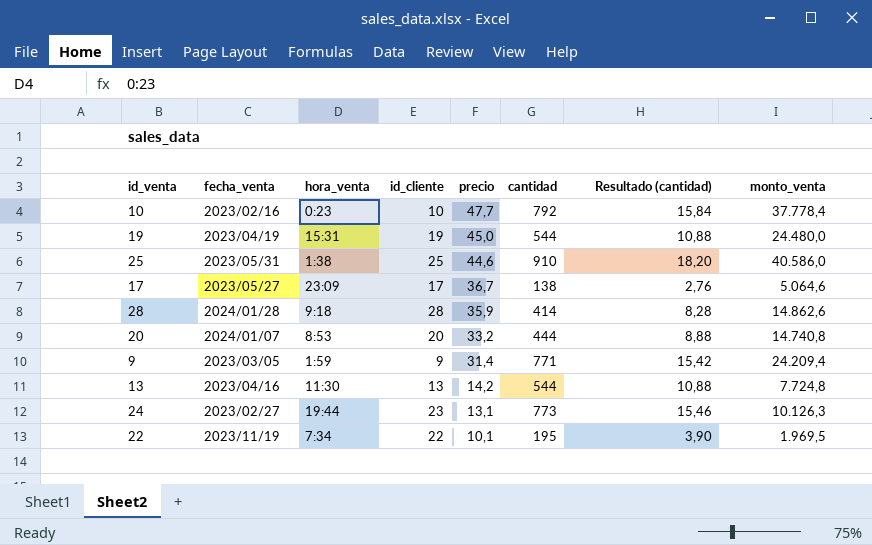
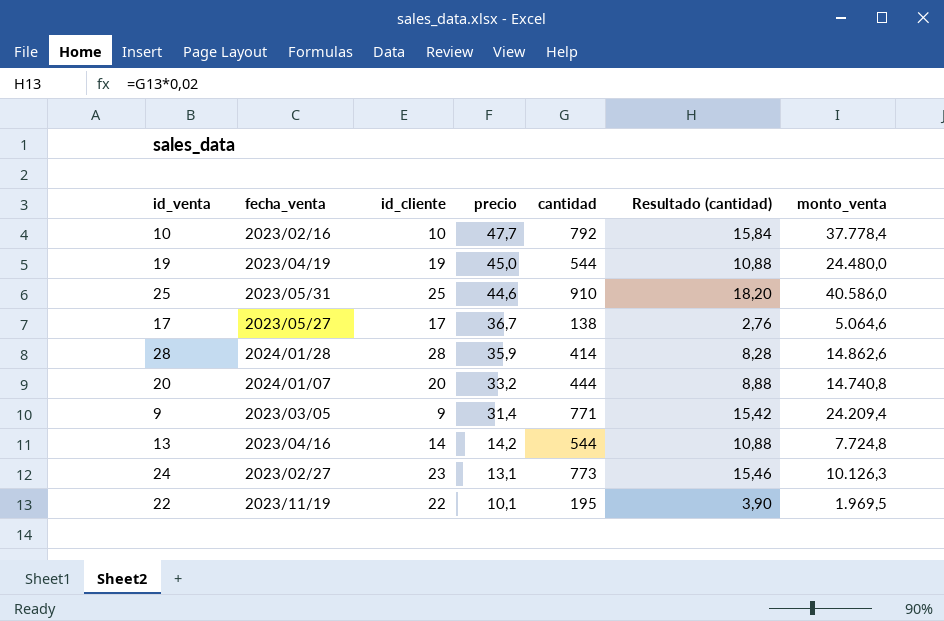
column hora_venta | position: 3 -> none
13 | id_cliente: 13 -> 14

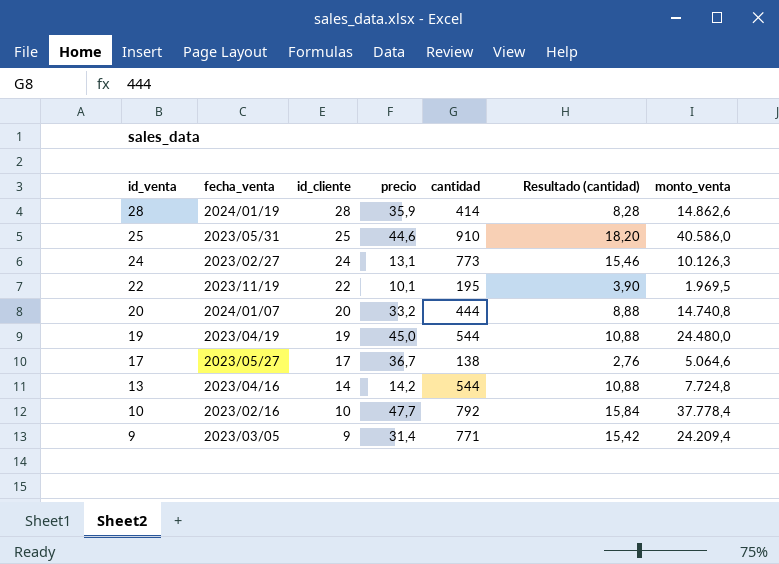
row order: precio descending -> id_venta descending
28 | fecha_venta: 2024/01/28 -> 2024/01/19
24 | id_cliente: 23 -> 24

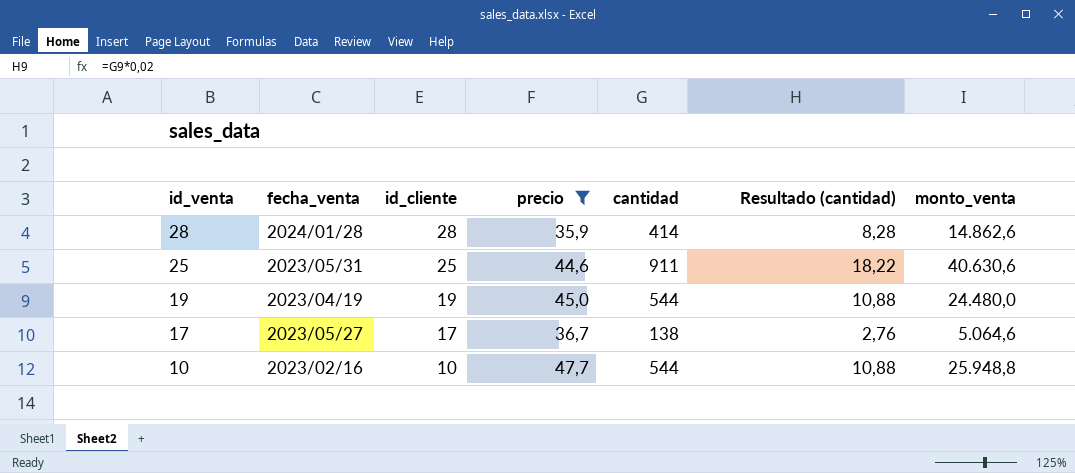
filter: none -> precio >= 35,9
28 | fecha_venta: 2024/01/19 -> 2024/01/28
25 | cantidad: 910 -> 911
25 | Resultado (cantidad): 18,20 -> 18,22
25 | monto_venta: 40.586,0 -> 40.630,6
10 | cantidad: 792 -> 544
10 | Resultado (cantidad): 15,84 -> 10,88
10 | monto_venta: 37.778,4 -> 25.948,8

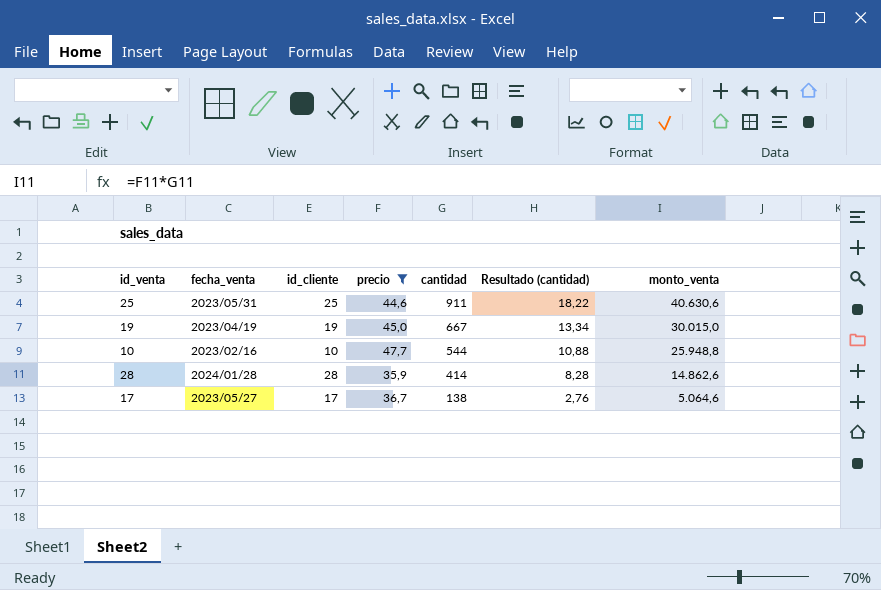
row order: id_venta descending -> cantidad descending
19 | cantidad: 544 -> 667
19 | Resultado (cantidad): 10,88 -> 13,34
19 | monto_venta: 24.480,0 -> 30.015,0

